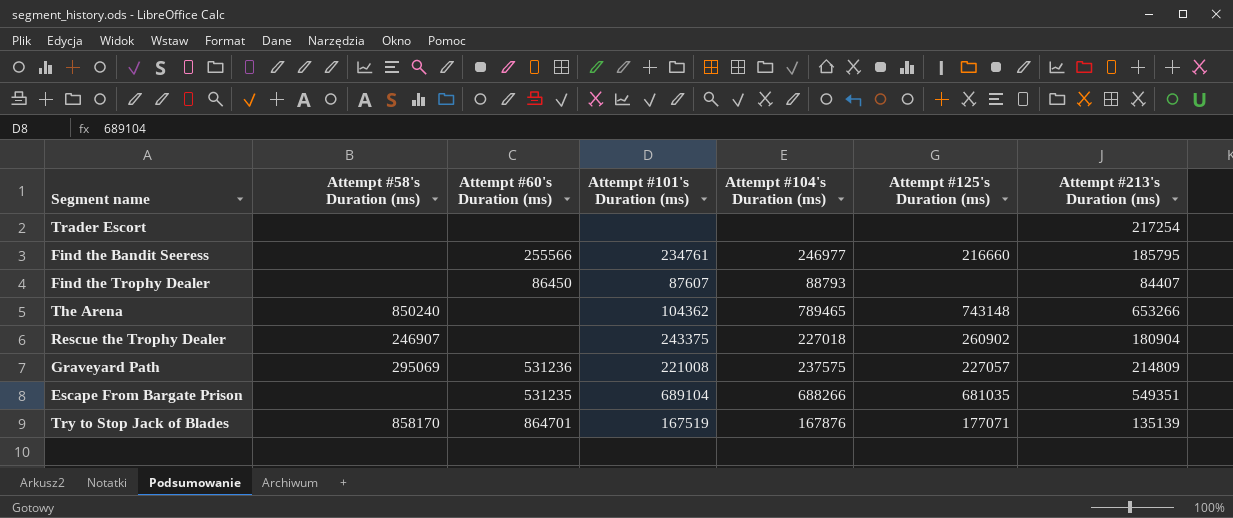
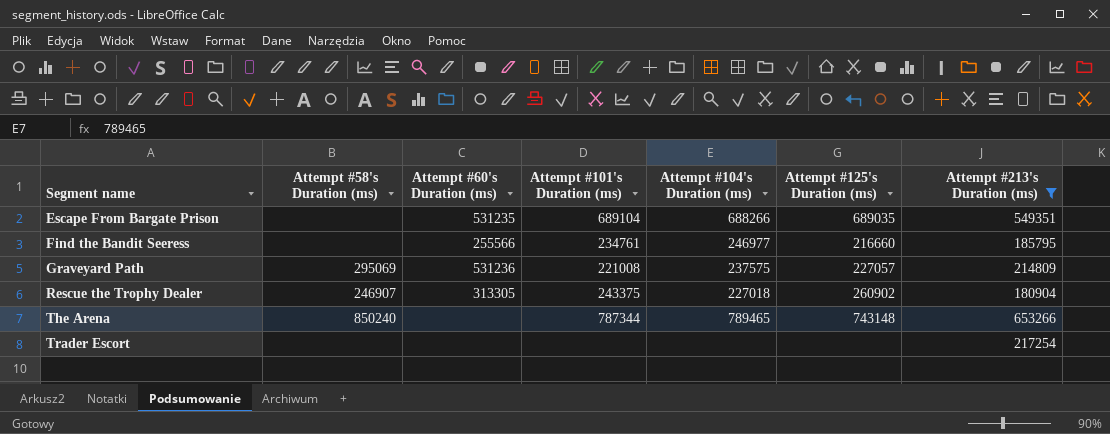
filter: none -> Attempt #213's Duration (ms) >= 180904
row order: none -> Segment name ascending
Escape From Bargate Prison | Attempt #125's Duration (ms): 681035 -> 689035
Rescue the Trophy Dealer | Attempt #60's Duration (ms): none -> 313305
The Arena | Attempt #101's Duration (ms): 104362 -> 787344

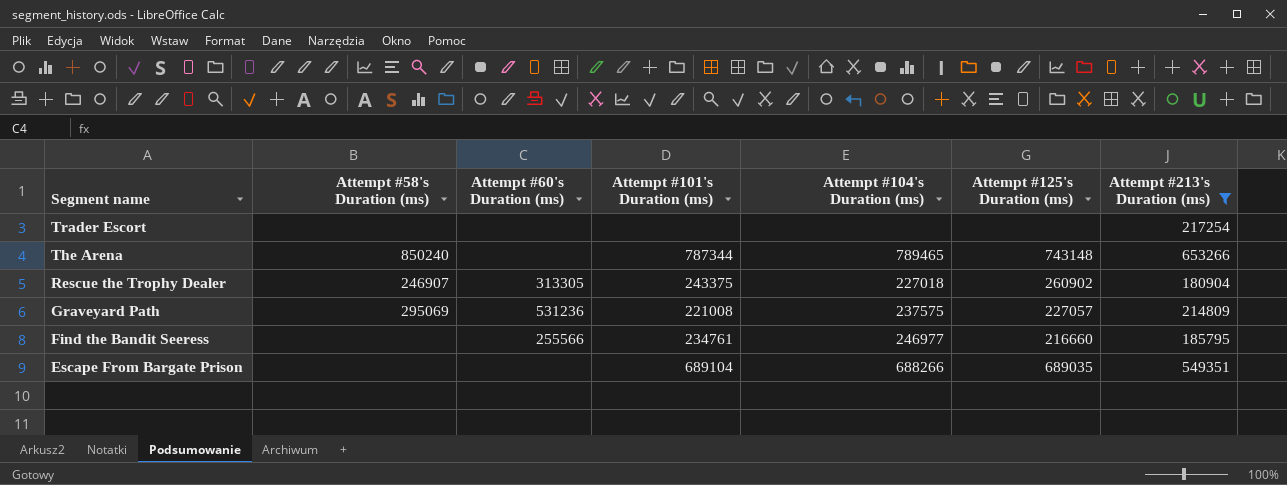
row order: Segment name ascending -> Segment name descending
Escape From Bargate Prison | Attempt #60's Duration (ms): 531235 -> none

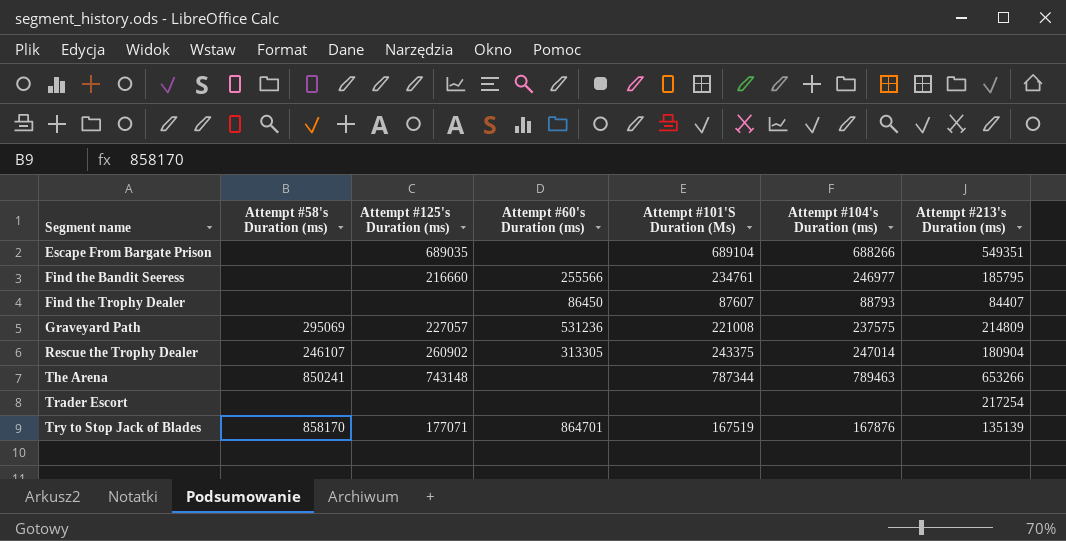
filter: Attempt #213's Duration (ms) >= 180904 -> none
row order: Segment name descending -> Segment name ascending
column Attempt #125's Duration (ms) | position: 6 -> 3
column name: Attempt #101's Duration (ms) -> Attempt #101'S Duration (Ms)
Rescue the Trophy Dealer | Attempt #58's Duration (ms): 246907 -> 246107
Rescue the Trophy Dealer | Attempt #104's Duration (ms): 227018 -> 247014
The Arena | Attempt #58's Duration (ms): 850240 -> 850241
The Arena | Attempt #104's Duration (ms): 789465 -> 789463

